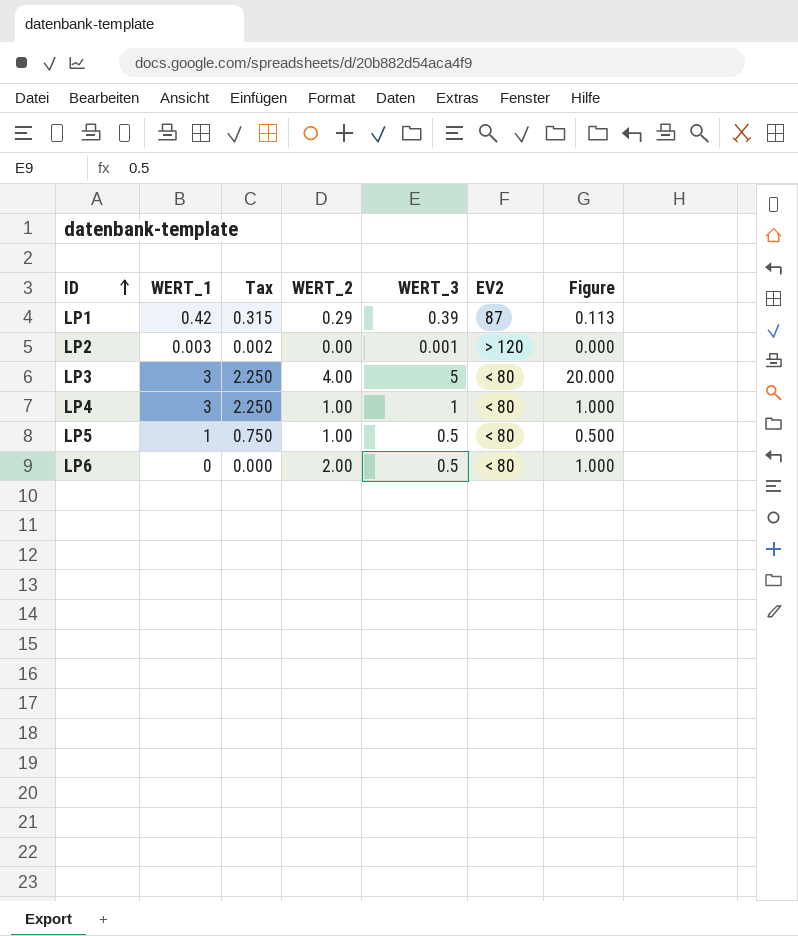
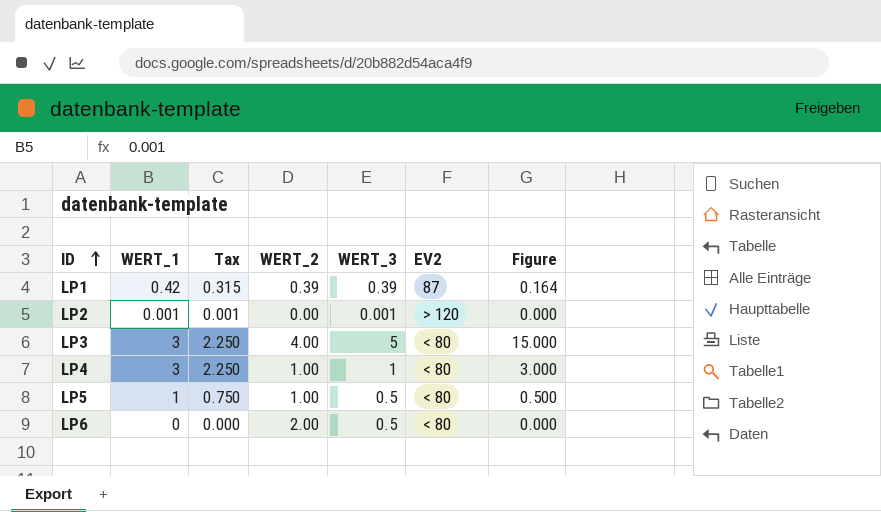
column Figure | formula: [WERT_2] * [WERT_3] -> [WERT_1] * [WERT_3]
LP1 | WERT_2: 0.29 -> 0.39
LP2 | WERT_1: 0.003 -> 0.001
LP2 | Tax: 0.002 -> 0.001

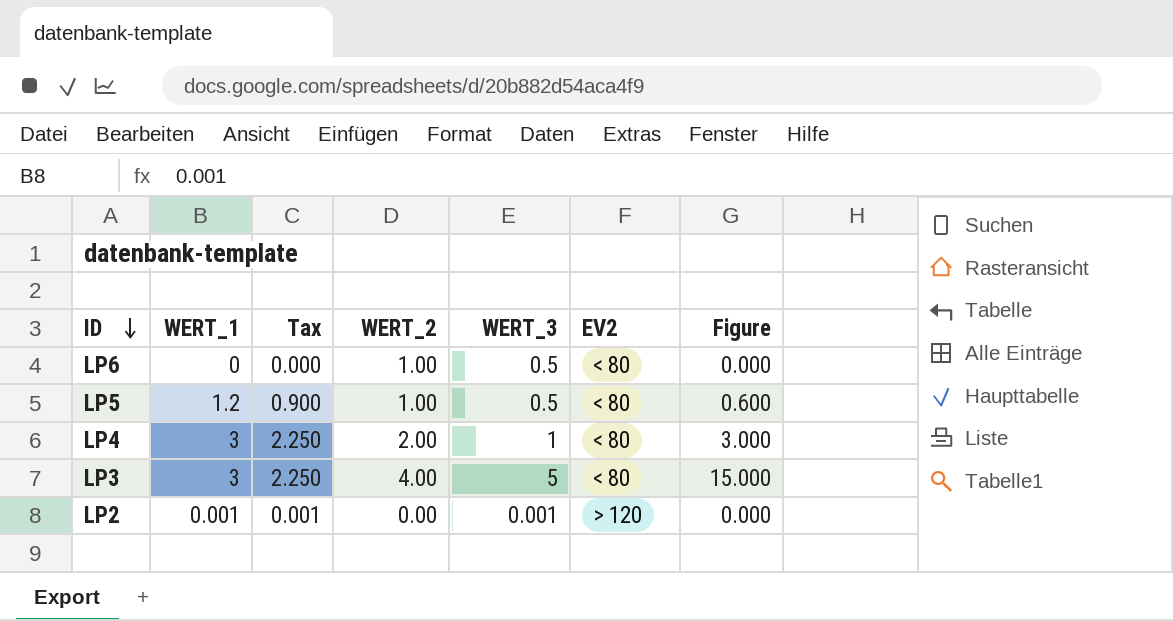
row order: ID ascending -> ID descending
row LP1: 0.42 | 0.315 | 0.39 | 0.39 | 87 | 0.164 -> none
LP6 | WERT_2: 2.00 -> 1.00
LP5 | WERT_1: 1 -> 1.2
LP5 | Tax: 0.750 -> 0.900
LP5 | Figure: 0.500 -> 0.600
LP4 | WERT_2: 1.00 -> 2.00

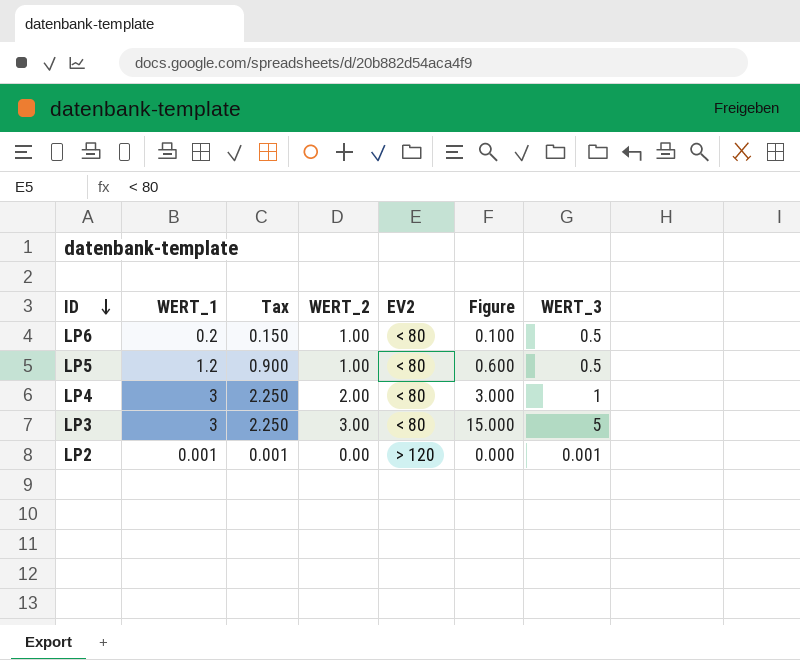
column WERT_3 | position: 5 -> 7
LP6 | WERT_1: 0 -> 0.2
LP6 | Tax: 0.000 -> 0.150
LP6 | Figure: 0.000 -> 0.100
LP3 | WERT_2: 4.00 -> 3.00

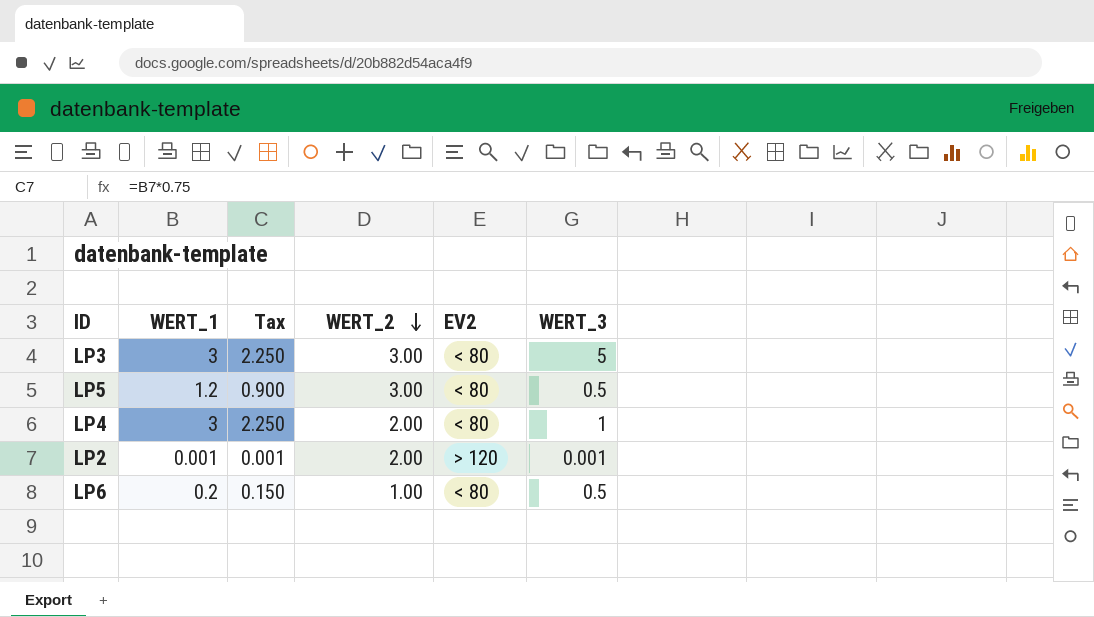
row order: ID descending -> WERT_2 descending
column Figure | formula: [WERT_1] * [WERT_3] -> none
LP5 | WERT_2: 1.00 -> 3.00
LP2 | WERT_2: 0.00 -> 2.00

